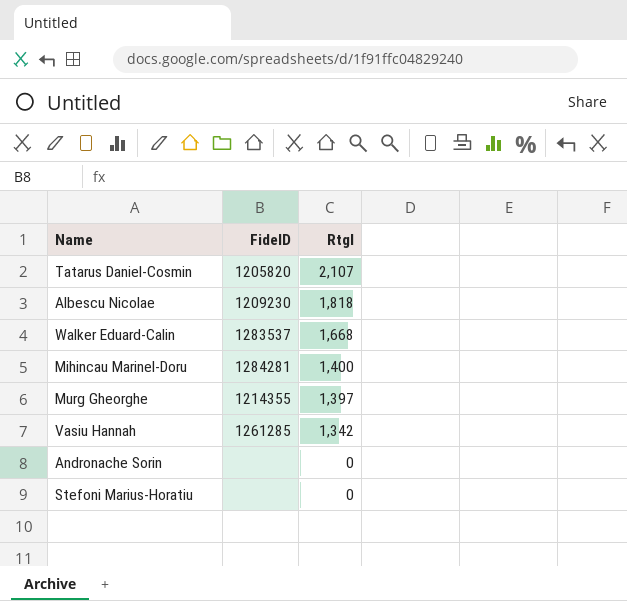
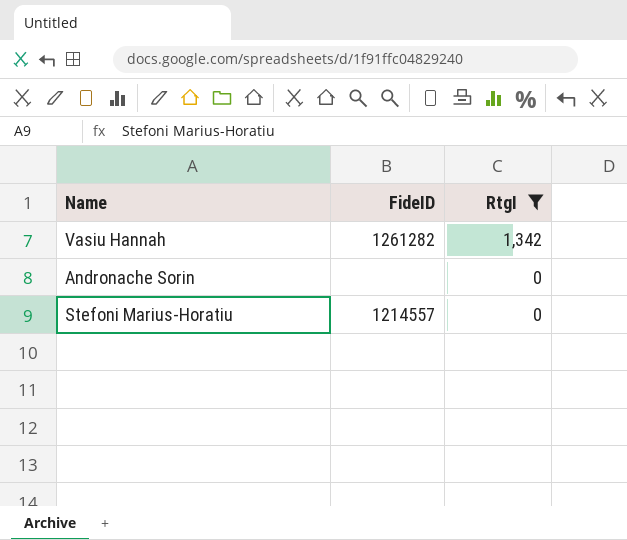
filter: none -> RtgI <= 1,342
Vasiu Hannah | FideID: 1261285 -> 1261282
Stefoni Marius-Horatiu | FideID: none -> 1214557

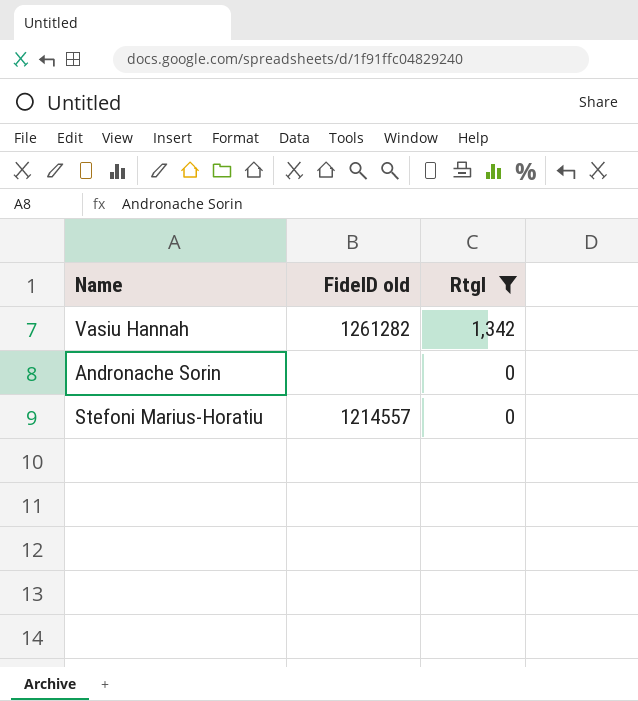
column name: FideID -> FideID old

